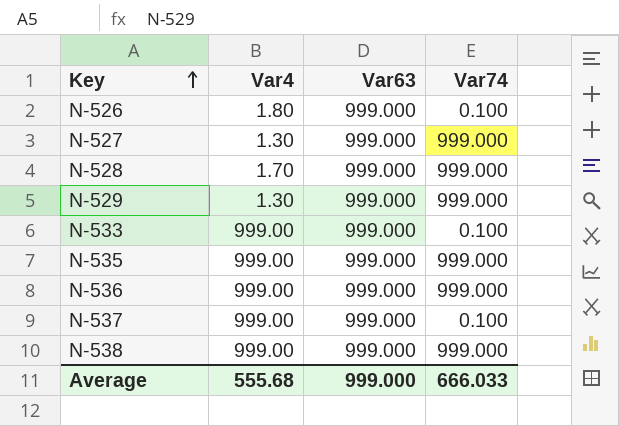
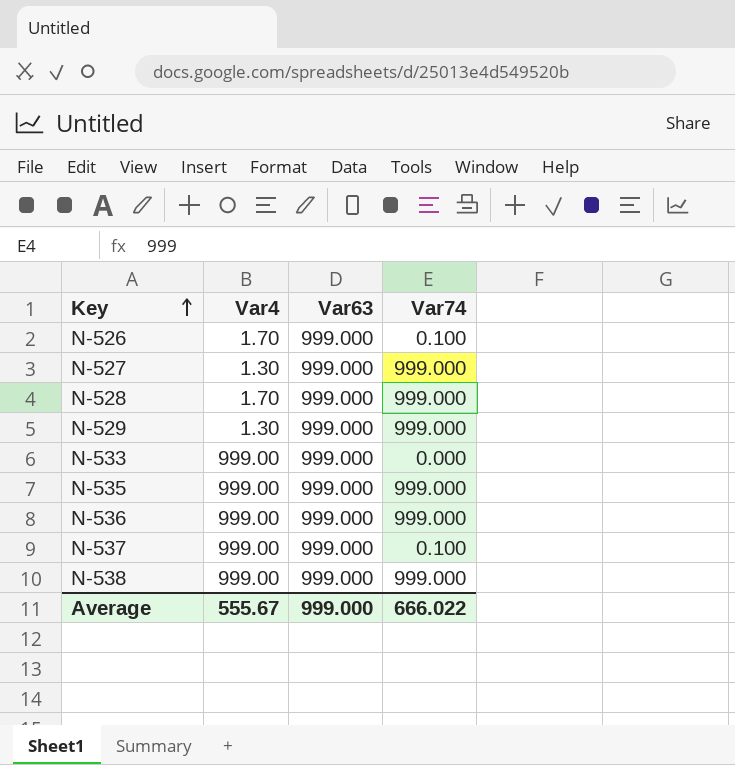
N-526 | Var4: 1.80 -> 1.70
N-533 | Var74: 0.100 -> 0.000
Average | Var4: 555.68 -> 555.67
Average | Var74: 666.033 -> 666.022

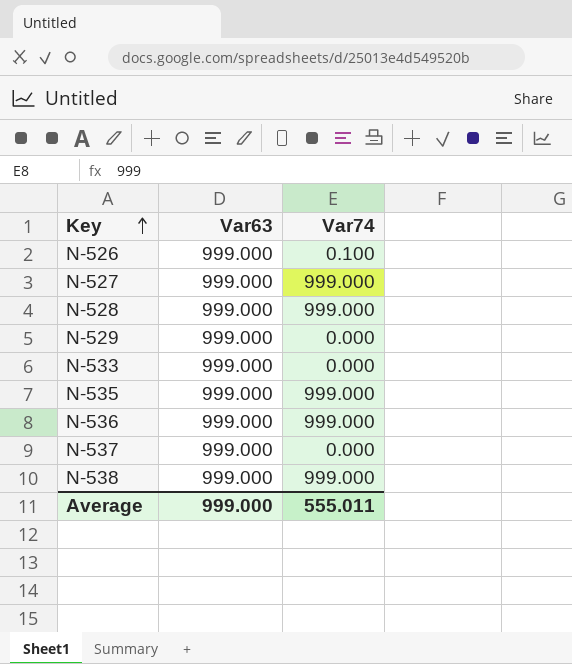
column Var4 | position: 2 -> none
N-529 | Var74: 999.000 -> 0.000
N-537 | Var74: 0.100 -> 0.000
Average | Var74: 666.022 -> 555.011

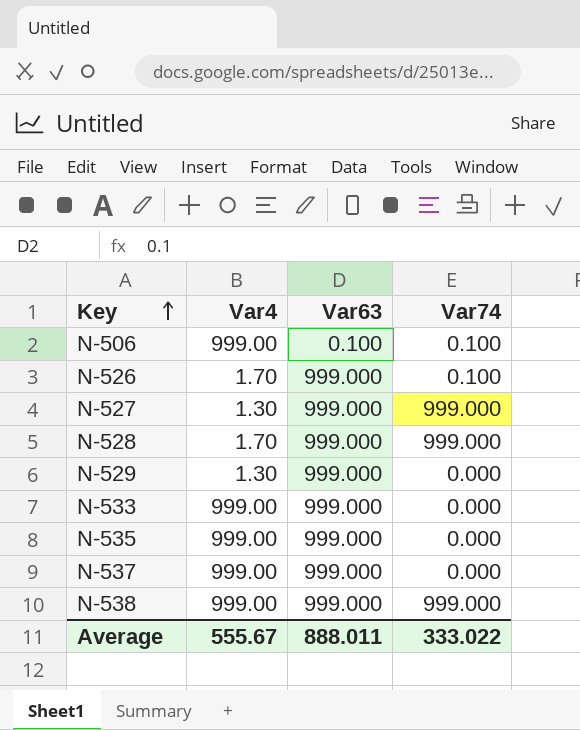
column Var4 | position: none -> 2
row N-536: 999.000 | 999.000 -> none
row N-506: none -> 999.00 | 0.100 | 0.100
N-535 | Var74: 999.000 -> 0.000
Average | Var63: 999.000 -> 888.011
Average | Var74: 555.011 -> 333.022

